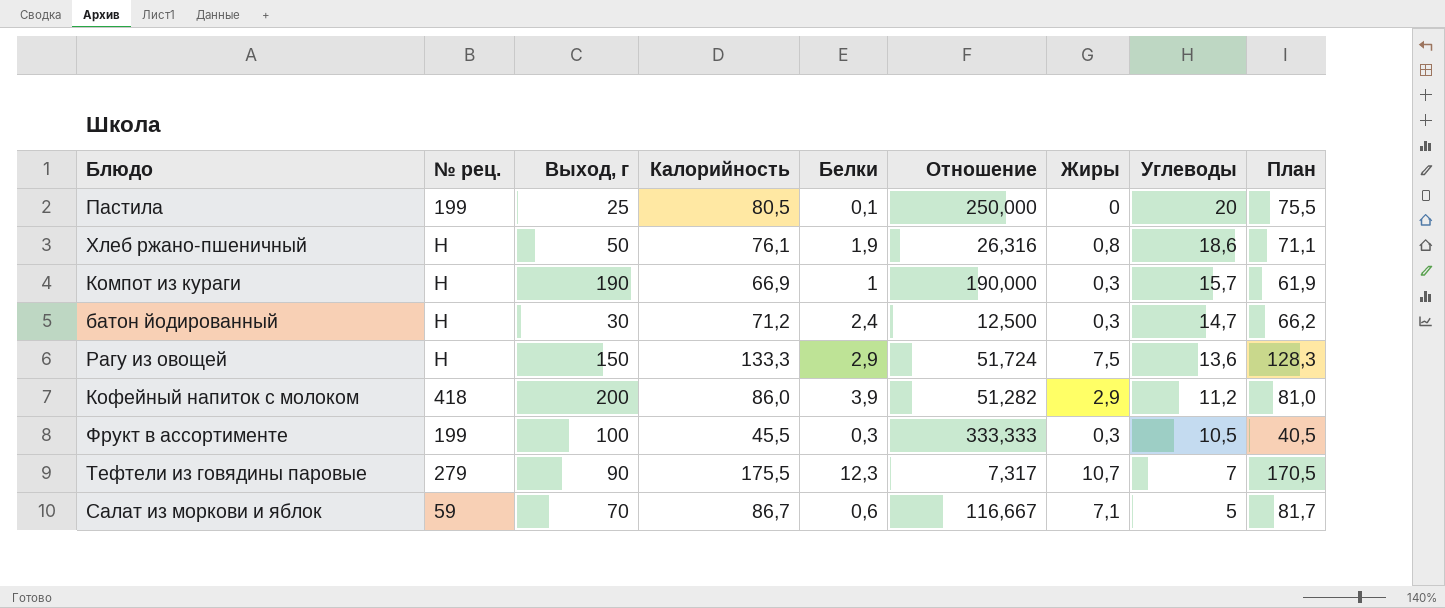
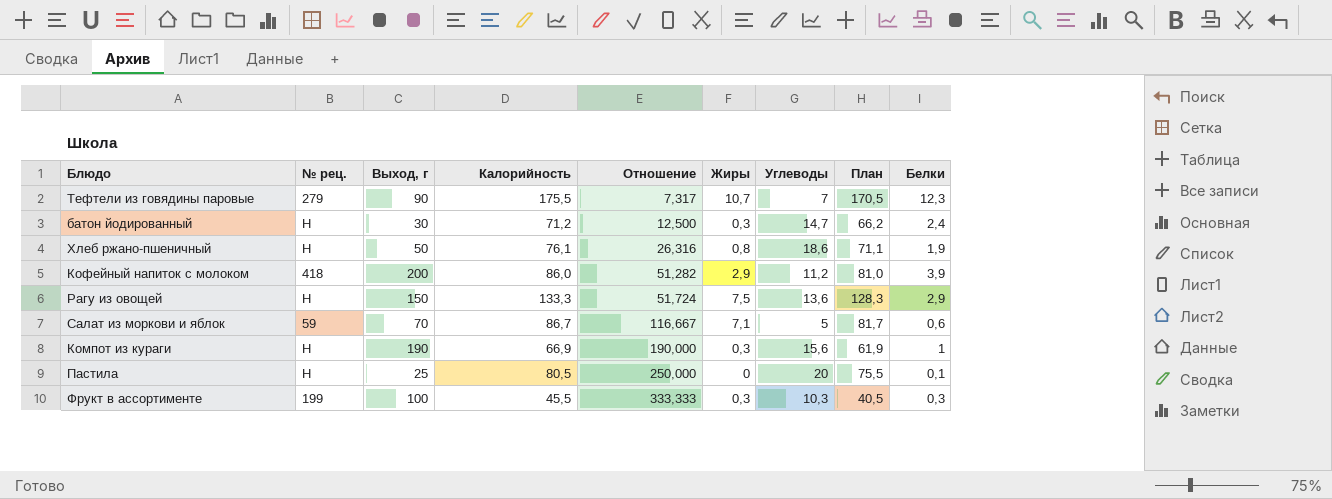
row order: Углеводы descending -> Отношение ascending
column Белки | position: 5 -> 9
Компот из кураги | Углеводы: 15,7 -> 15,6
Пастила | № рец.: 199 -> Н
Фрукт в ассортименте | Углеводы: 10,5 -> 10,3

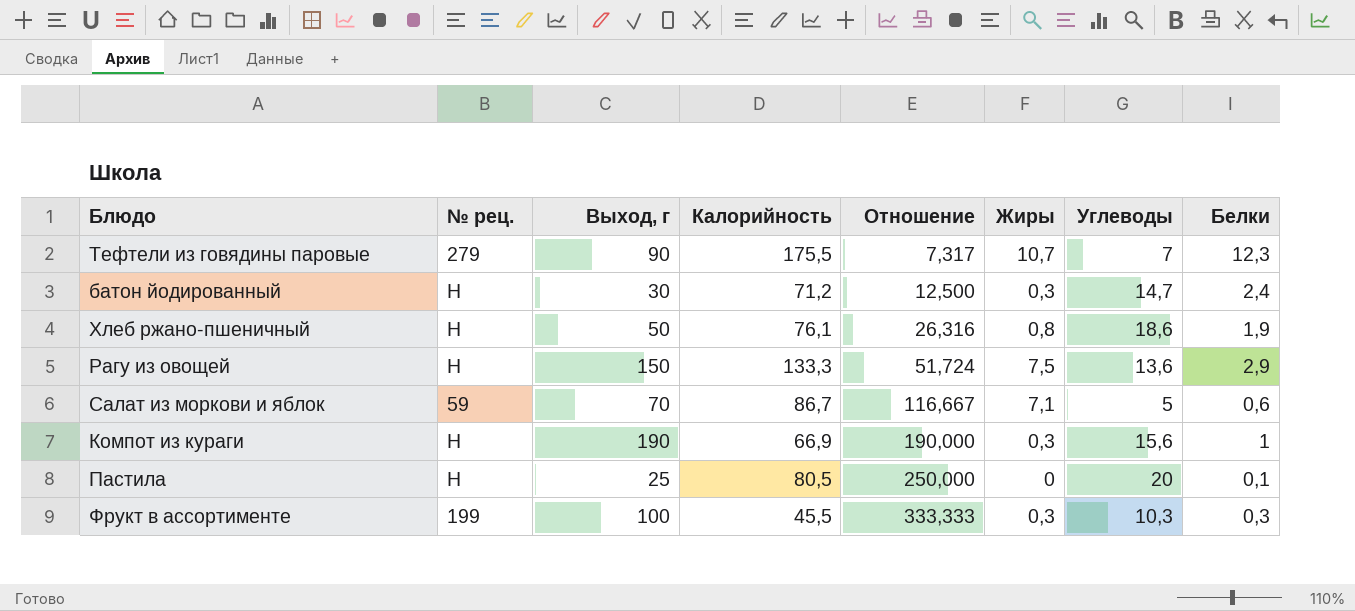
column План | formula: [Калорийность] - 5 -> none
row Кофейный напиток с молоком: 418 | 200 | 86,0 | 51,282 | 2,9 | 11,2 | 81,0 | 3,9 -> none

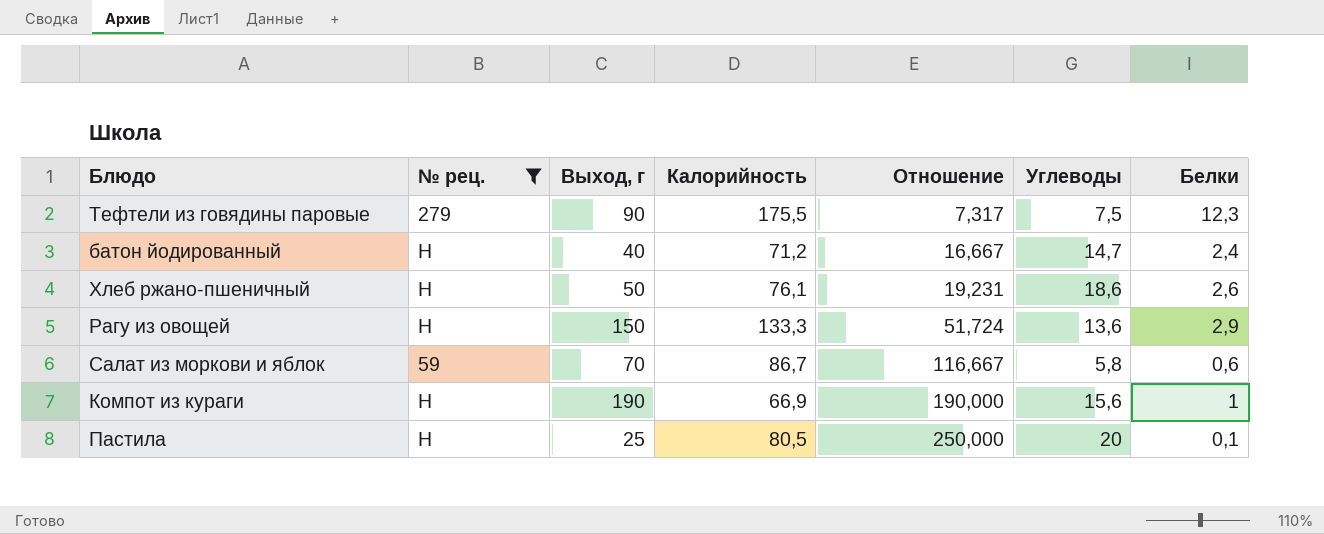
filter: none -> № рец. != 199
column Жиры | position: 6 -> none
Тефтели из говядины паровые | Углеводы: 7 -> 7,5
батон йодированный | Выход, г: 30 -> 40
батон йодированный | Отношение: 12,500 -> 16,667
Хлеб ржано-пшеничный | Отношение: 26,316 -> 19,231
Хлеб ржано-пшеничный | Белки: 1,9 -> 2,6
Салат из моркови и яблок | Углеводы: 5 -> 5,8

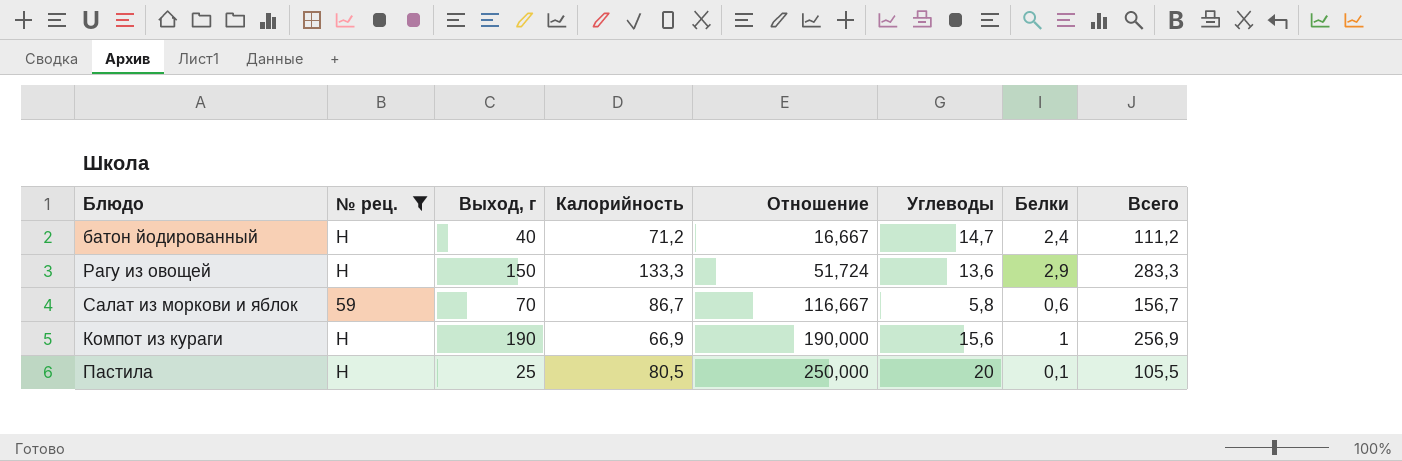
column Всего | formula: none -> [Выход, г] + [Калорийность]
row Тефтели из говядины паровые: 279 | 90 | 175,5 | 7,317 | 7,5 | 12,3 -> none
row Хлеб ржано-пшеничный: Н | 50 | 76,1 | 19,231 | 18,6 | 2,6 -> none

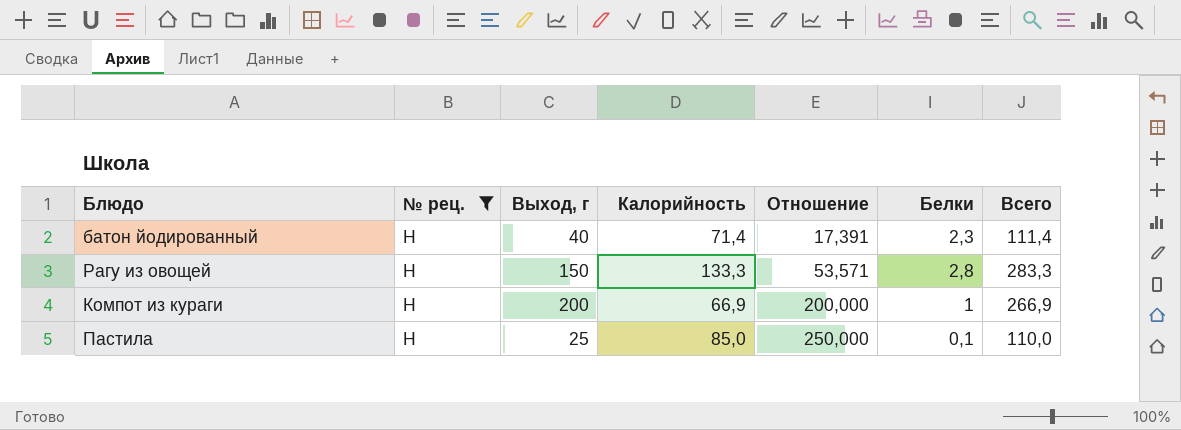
column Углеводы | position: 6 -> none
row Салат из моркови и яблок: 59 | 70 | 86,7 | 116,667 | 5,8 | 0,6 | 156,7 -> none
батон йодированный | Калорийность: 71,2 -> 71,4
батон йодированный | Отношение: 16,667 -> 17,391
батон йодированный | Белки: 2,4 -> 2,3
батон йодированный | Всего: 111,2 -> 111,4
Рагу из овощей | Отношение: 51,724 -> 53,571
Рагу из овощей | Белки: 2,9 -> 2,8
Компот из кураги | Выход, г: 190 -> 200
Компот из кураги | Отношение: 190,000 -> 200,000
Компот из кураги | Всего: 256,9 -> 266,9
Пастила | Калорийность: 80,5 -> 85,0
Пастила | Всего: 105,5 -> 110,0

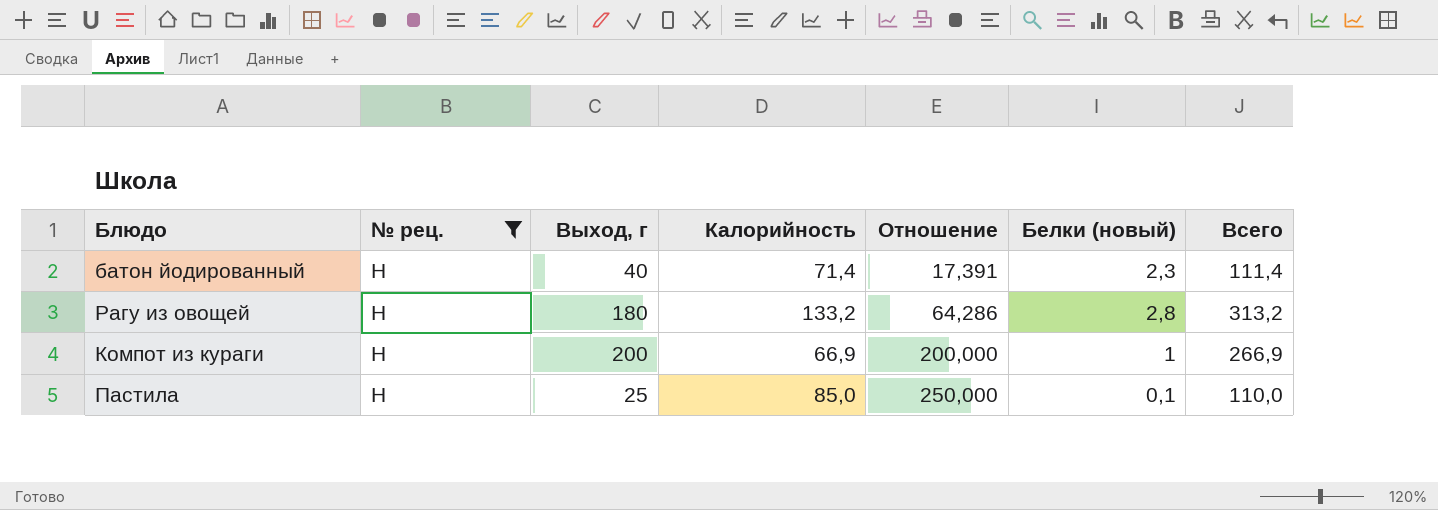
column name: Белки -> Белки (новый)
Рагу из овощей | Выход, г: 150 -> 180
Рагу из овощей | Калорийность: 133,3 -> 133,2
Рагу из овощей | Отношение: 53,571 -> 64,286
Рагу из овощей | Всего: 283,3 -> 313,2

